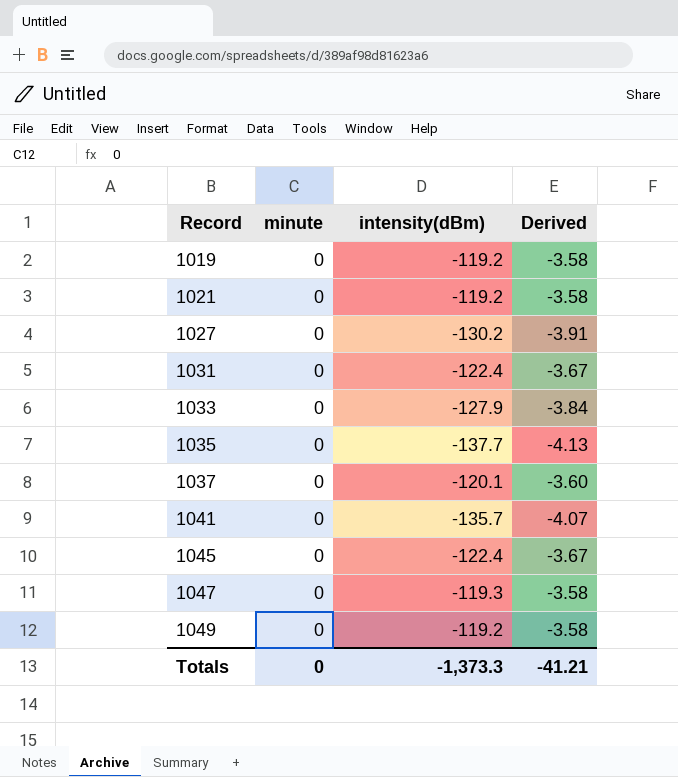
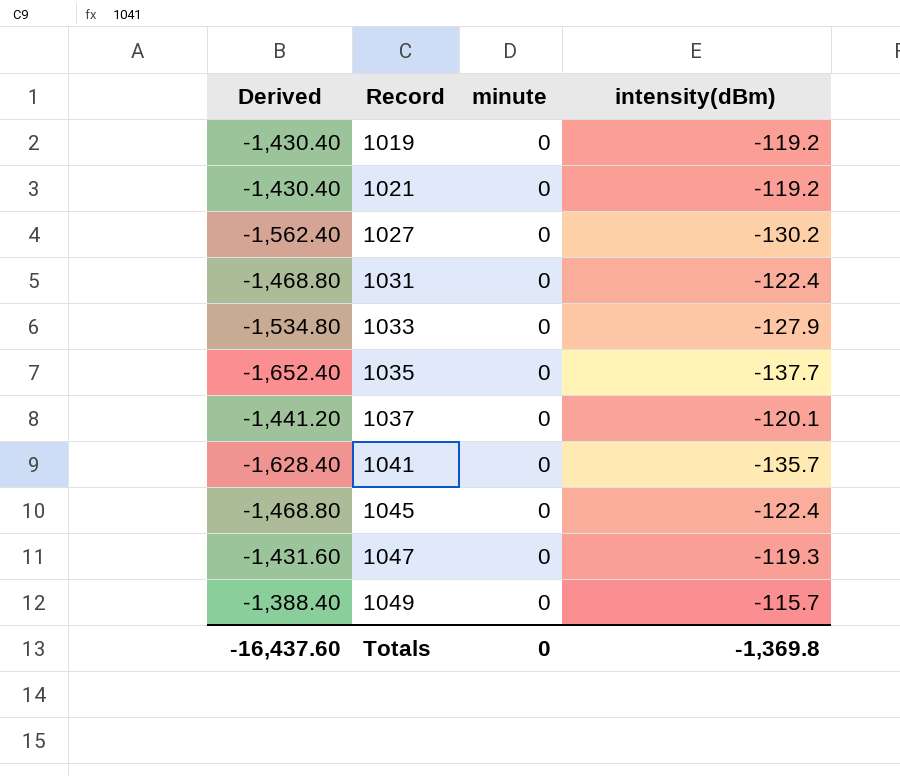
column Derived | formula: [intensity(dBm)] * 0.03 -> [intensity(dBm)] * 12
column Derived | position: 4 -> 1
1049 | intensity(dBm): -119.2 -> -115.7
Totals | Derived: -41.21 -> -16,437.60
Totals | intensity(dBm): -1,373.3 -> -1,369.8

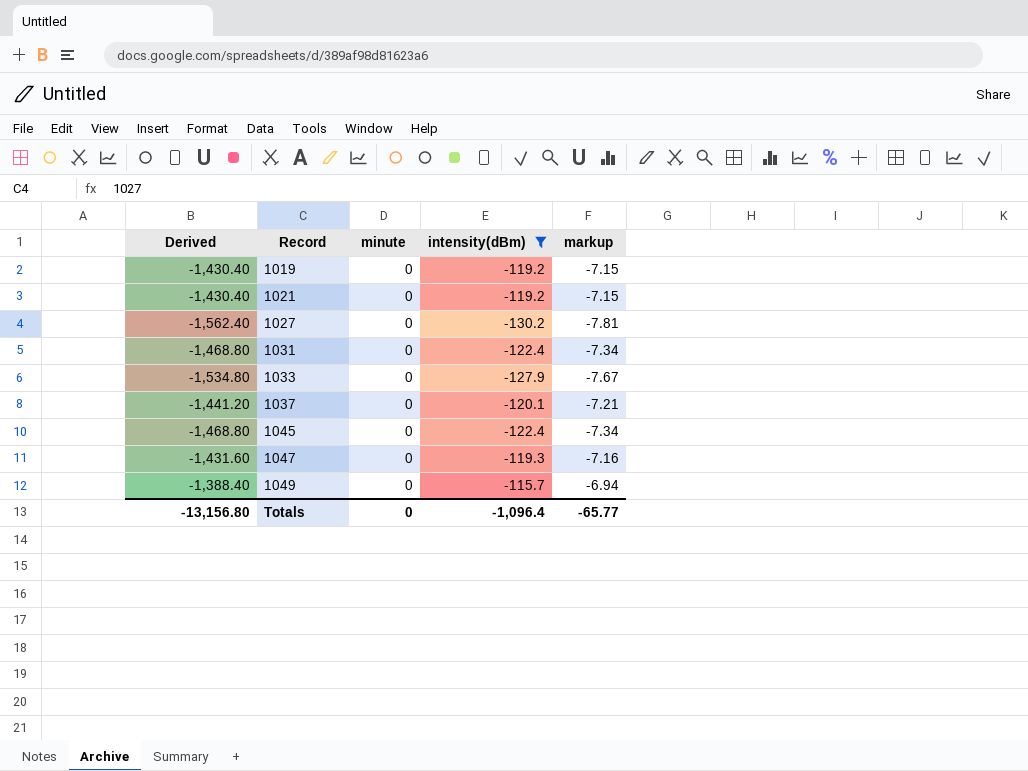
filter: none -> intensity(dBm) >= -130.2
column markup | formula: none -> [intensity(dBm)] * 0.06
Totals | Derived: -16,437.60 -> -13,156.80
Totals | intensity(dBm): -1,369.8 -> -1,096.4

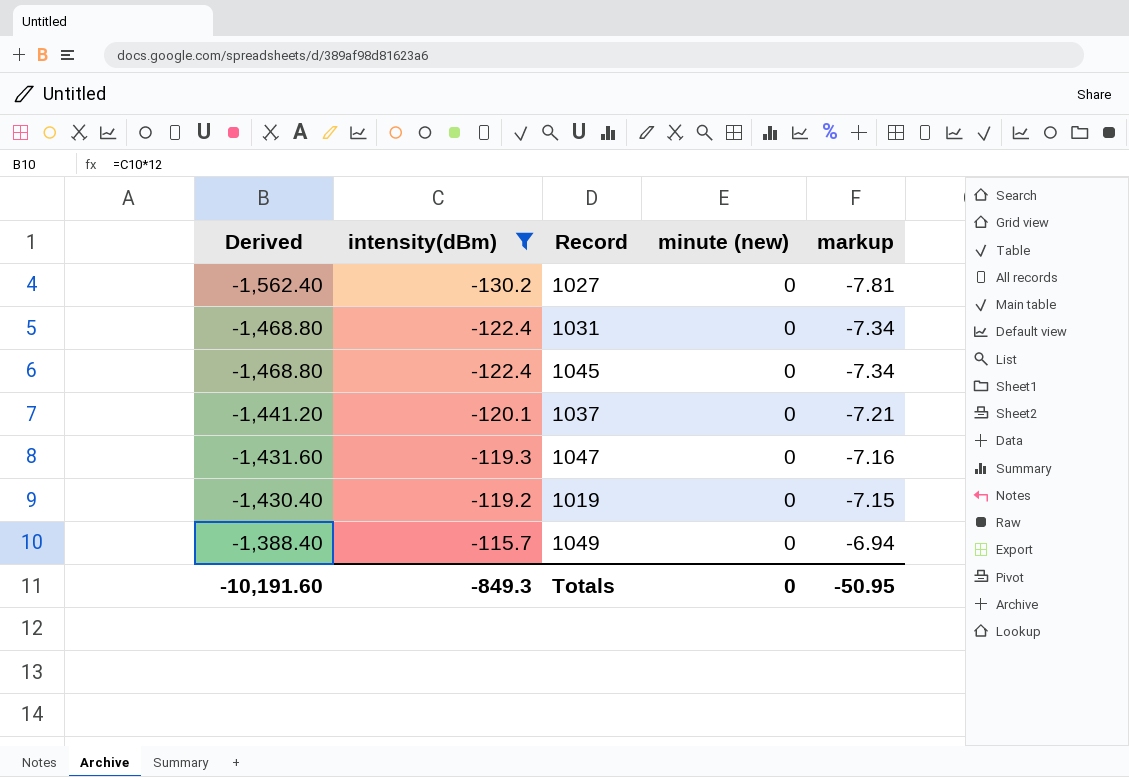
row order: Record ascending -> Derived ascending
column intensity(dBm) | position: 4 -> 2
column name: minute -> minute (new)
row 1021: -1,430.40 | 0 | -119.2 | -7.15 -> none
row 1033: -1,534.80 | 0 | -127.9 | -7.67 -> none
Totals | Derived: -13,156.80 -> -10,191.60
Totals | intensity(dBm): -1,096.4 -> -849.3
Totals | markup: -65.77 -> -50.95

